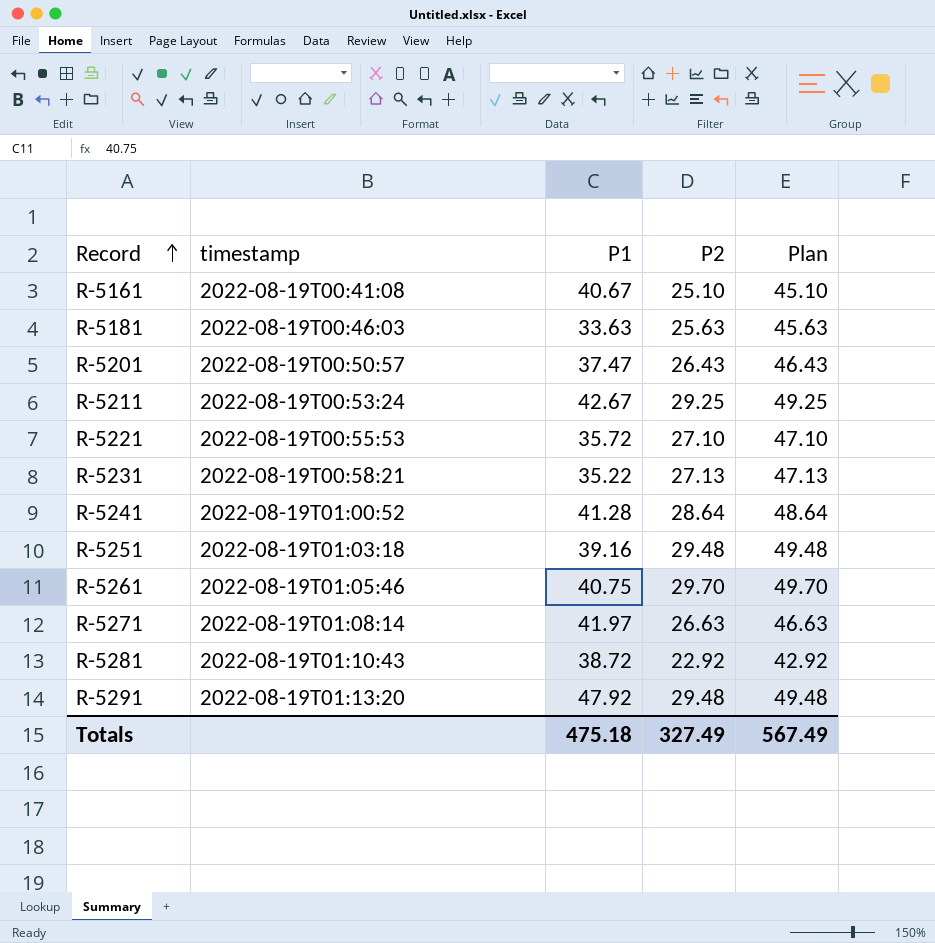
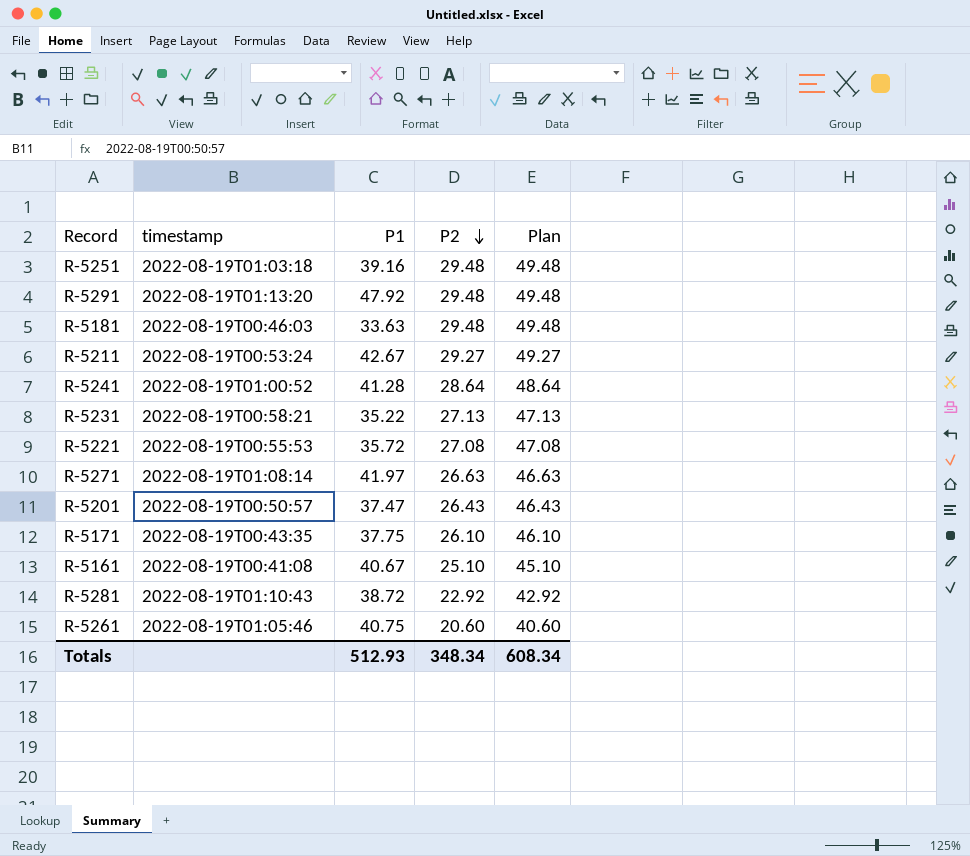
row order: Record ascending -> P2 descending
R-5181 | P2: 25.63 -> 29.48
R-5181 | Plan: 45.63 -> 49.48
R-5211 | P2: 29.25 -> 29.27
R-5211 | Plan: 49.25 -> 49.27
R-5221 | P2: 27.10 -> 27.08
R-5221 | Plan: 47.10 -> 47.08
row R-5171: none -> 2022-08-19T00:43:35 | 37.75 | 26.10 | 46.10
R-5261 | P2: 29.70 -> 20.60
R-5261 | Plan: 49.70 -> 40.60
Totals | P1: 475.18 -> 512.93
Totals | P2: 327.49 -> 348.34
Totals | Plan: 567.49 -> 608.34

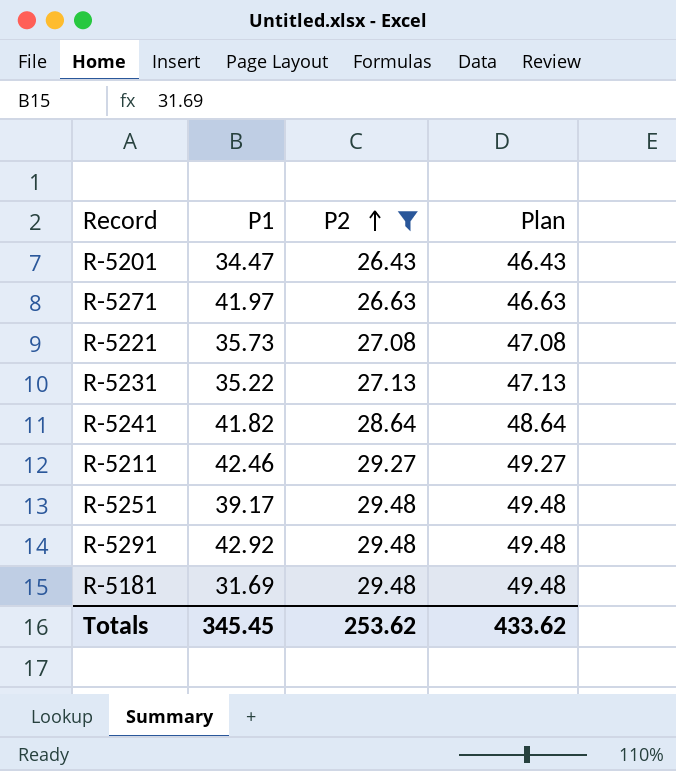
filter: none -> P2 >= 26.43
row order: P2 descending -> P2 ascending
column timestamp | position: 2 -> none
R-5201 | P1: 37.47 -> 34.47
R-5221 | P1: 35.72 -> 35.73
R-5241 | P1: 41.28 -> 41.82
R-5211 | P1: 42.67 -> 42.46
R-5251 | P1: 39.16 -> 39.17
R-5291 | P1: 47.92 -> 42.92
R-5181 | P1: 33.63 -> 31.69
Totals | P1: 512.93 -> 345.45
Totals | P2: 348.34 -> 253.62
Totals | Plan: 608.34 -> 433.62

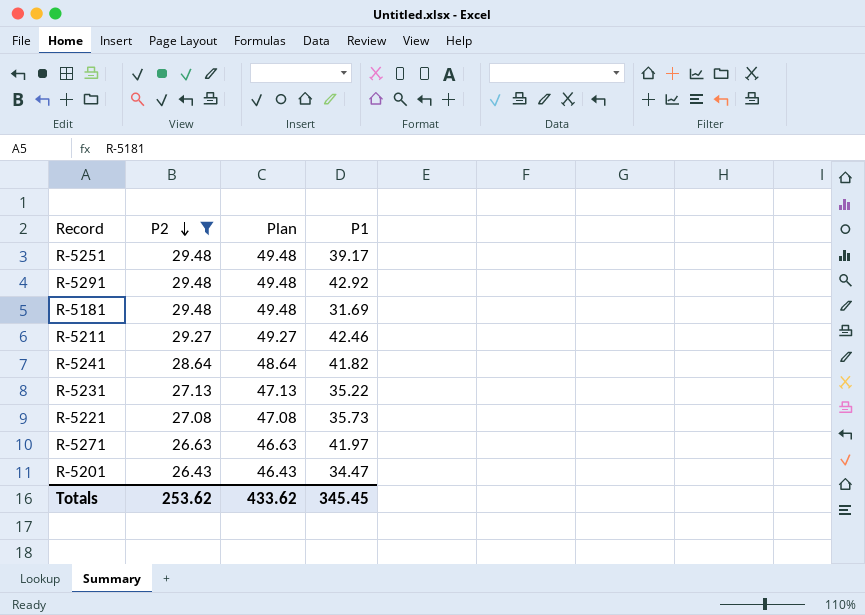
row order: P2 ascending -> P2 descending
column P1 | position: 2 -> 4

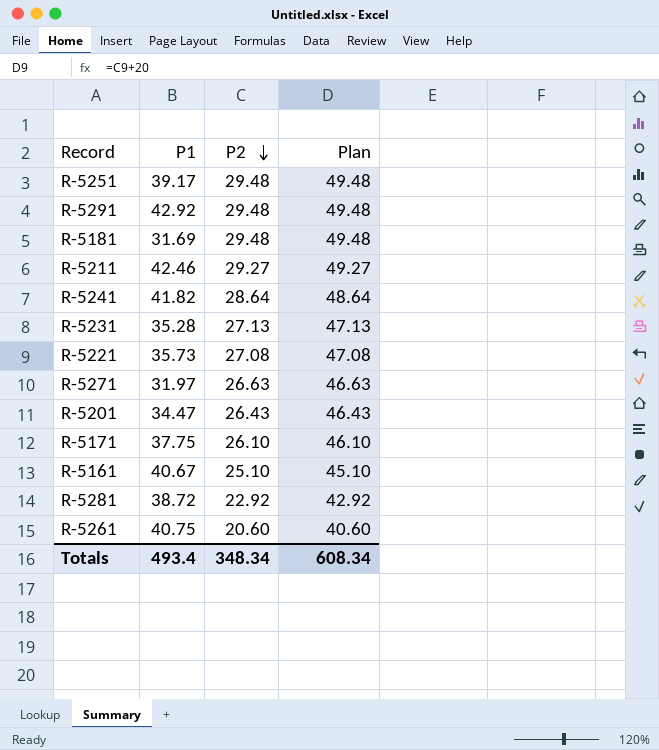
filter: P2 >= 26.43 -> none
column P1 | position: 4 -> 2
R-5231 | P1: 35.22 -> 35.28
R-5271 | P1: 41.97 -> 31.97
Totals | P1: 345.45 -> 493.4
Totals | P2: 253.62 -> 348.34
Totals | Plan: 433.62 -> 608.34

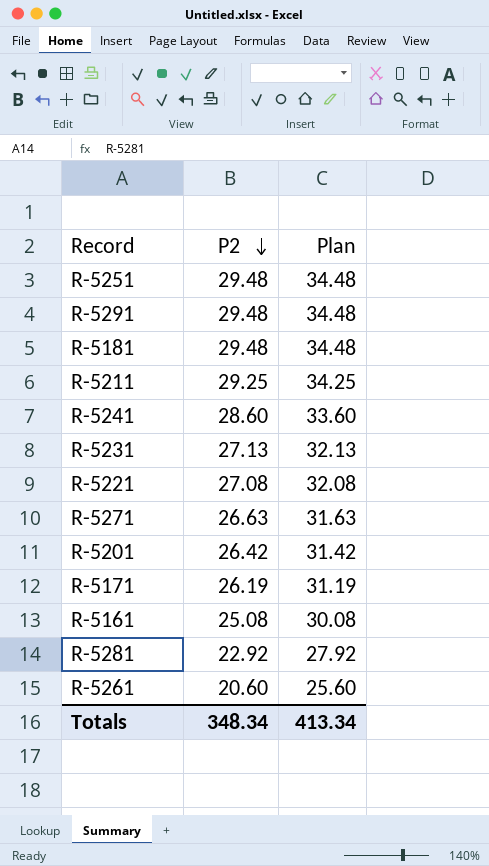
column P1 | position: 2 -> none
column Plan | formula: [P2] + 20 -> [P2] + 5
R-5211 | P2: 29.27 -> 29.25
R-5241 | P2: 28.64 -> 28.60
R-5201 | P2: 26.43 -> 26.42
R-5171 | P2: 26.10 -> 26.19
R-5161 | P2: 25.10 -> 25.08
Totals | Plan: 608.34 -> 413.34

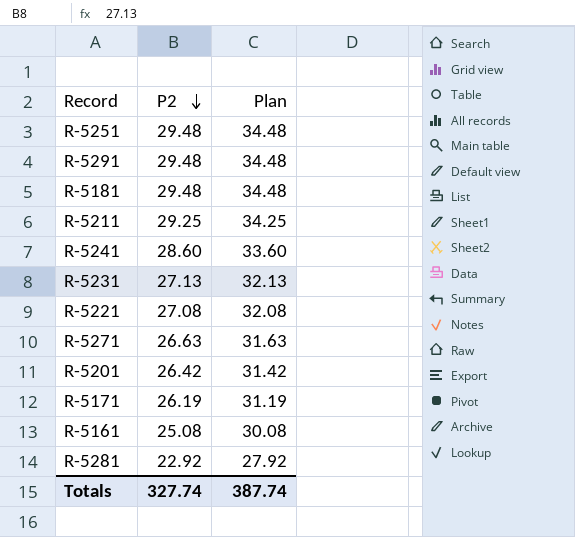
row R-5261: 20.60 | 25.60 -> none
Totals | P2: 348.34 -> 327.74
Totals | Plan: 413.34 -> 387.74

